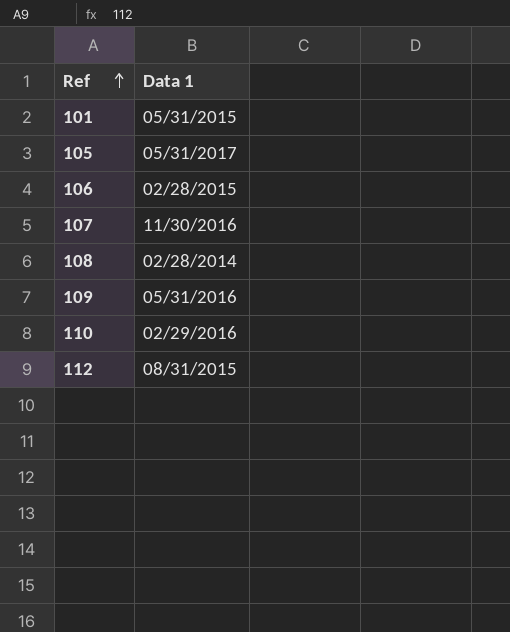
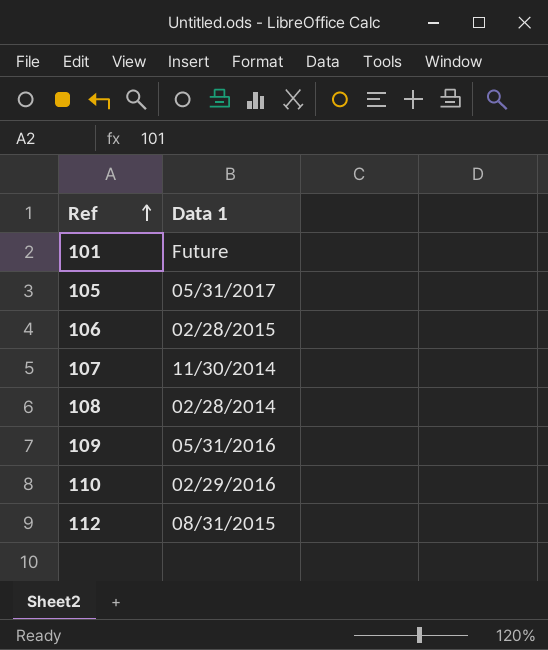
101 | Data 1: 05/31/2015 -> Future
107 | Data 1: 11/30/2016 -> 11/30/2014

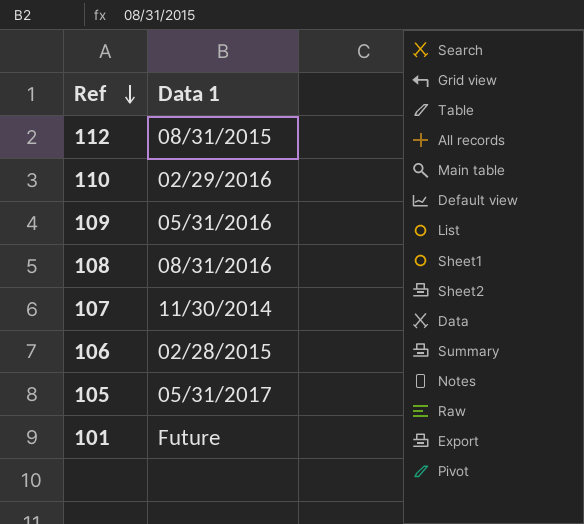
row order: Ref ascending -> Ref descending
108 | Data 1: 02/28/2014 -> 08/31/2016

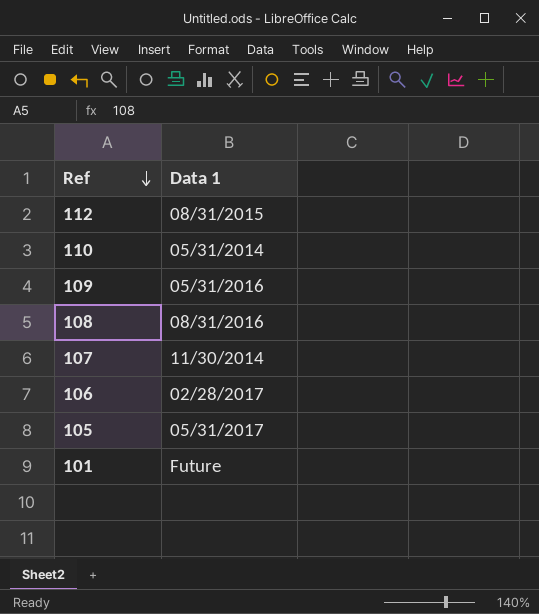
110 | Data 1: 02/29/2016 -> 05/31/2014
106 | Data 1: 02/28/2015 -> 02/28/2017

